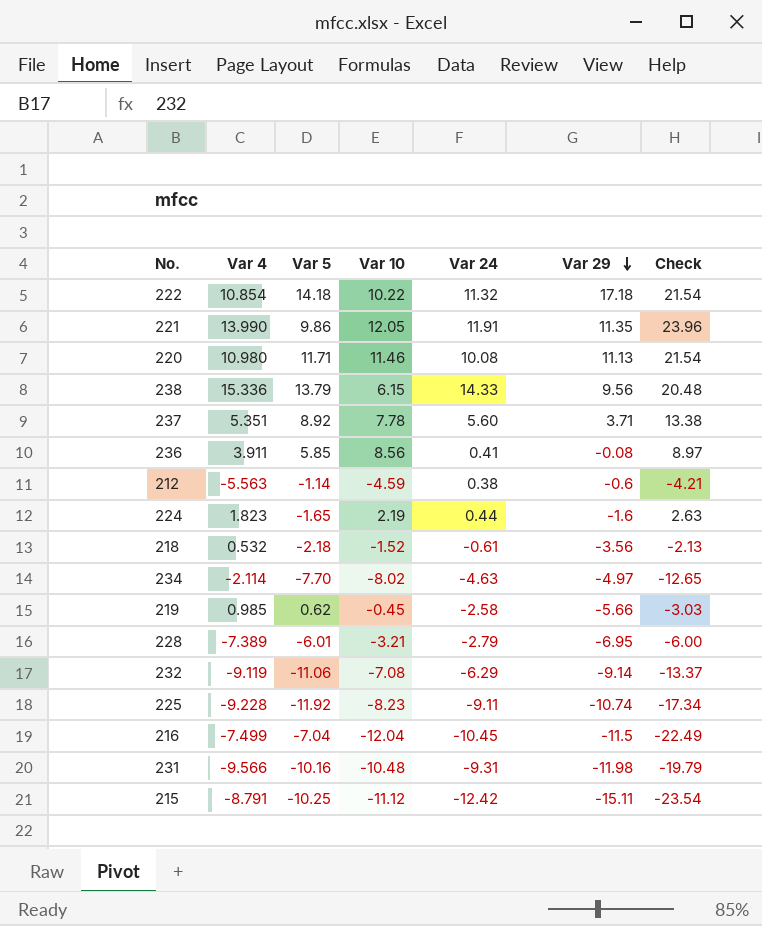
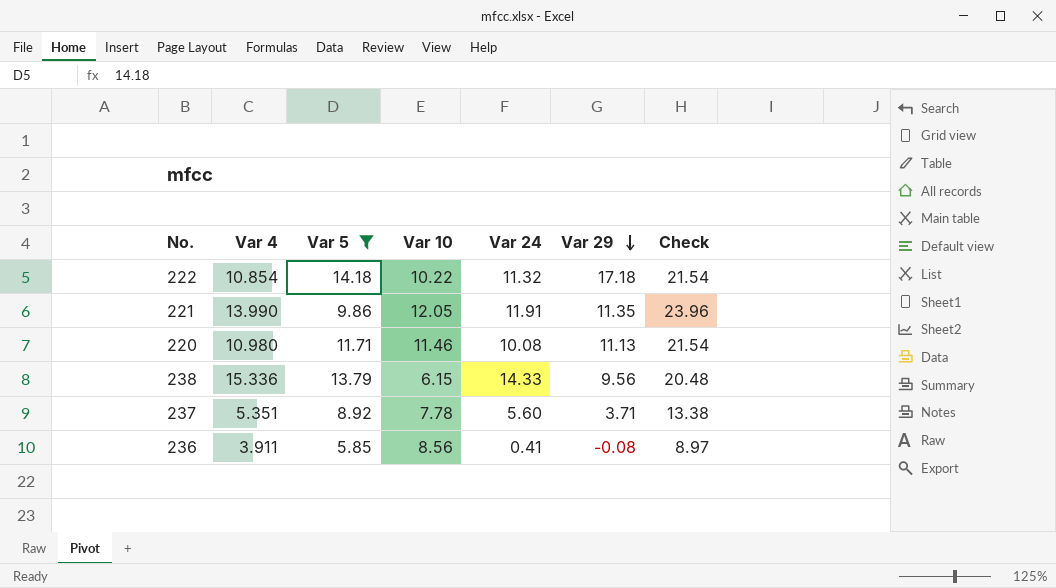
filter: none -> Var 5 >= 5.85

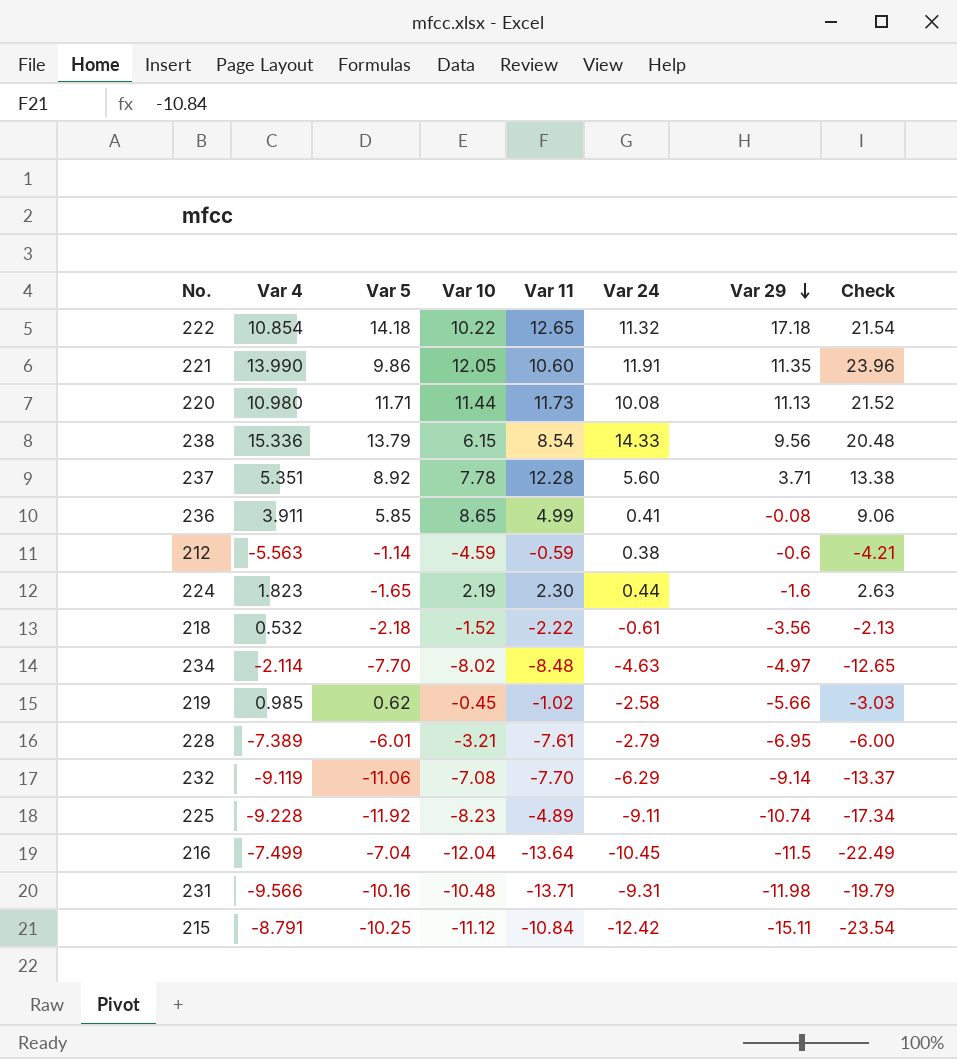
filter: Var 5 >= 5.85 -> none
column Var 11 | position: none -> 5
220 | Var 10: 11.46 -> 11.44
220 | Check: 21.54 -> 21.52
236 | Var 10: 8.56 -> 8.65
236 | Check: 8.97 -> 9.06

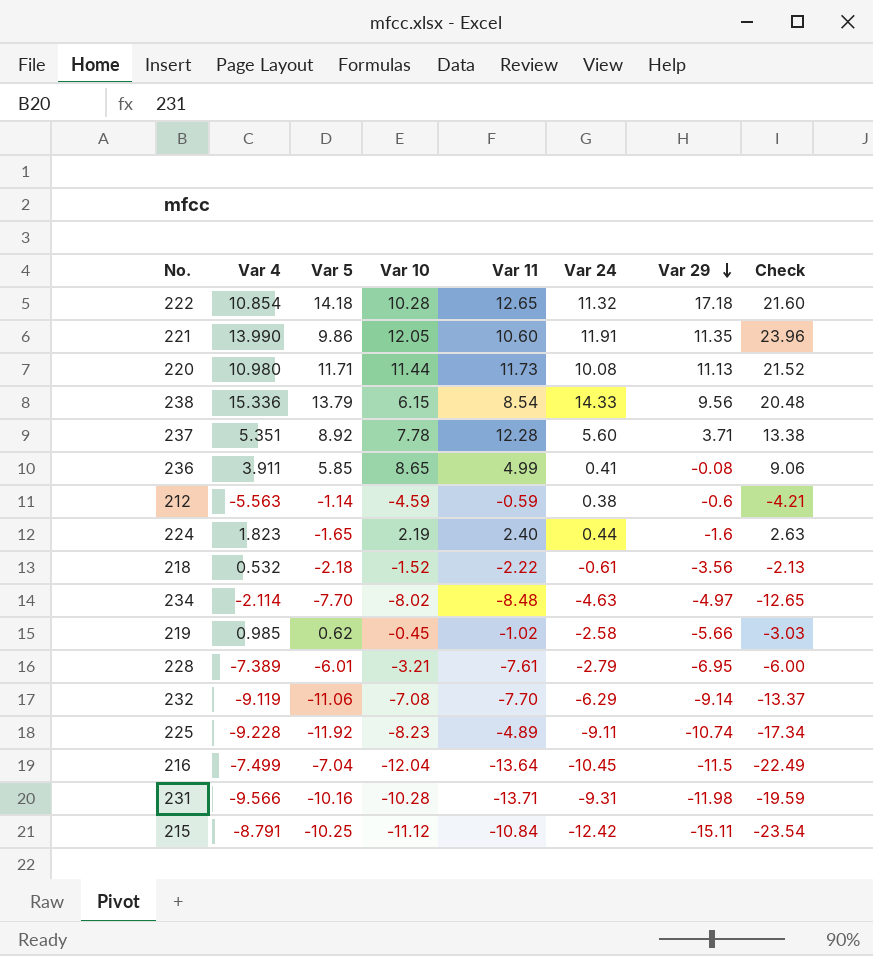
222 | Var 10: 10.22 -> 10.28
222 | Check: 21.54 -> 21.60
224 | Var 11: 2.30 -> 2.40
231 | Var 10: -10.48 -> -10.28
231 | Check: -19.79 -> -19.59

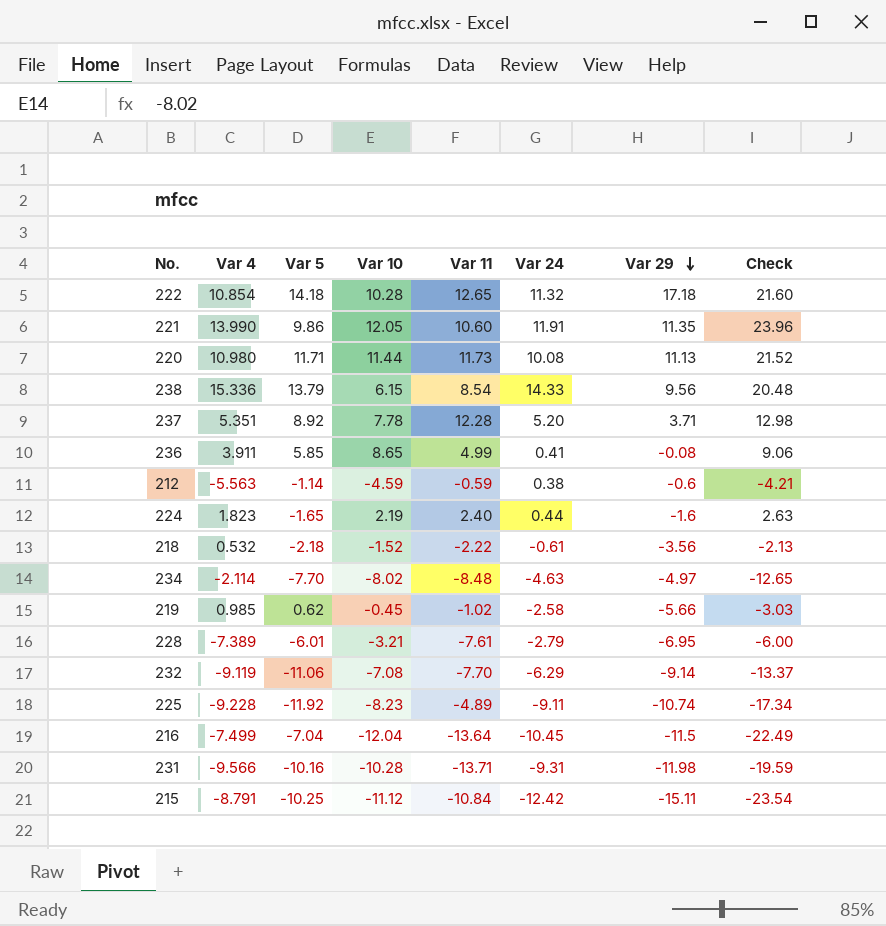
237 | Var 24: 5.60 -> 5.20
237 | Check: 13.38 -> 12.98

